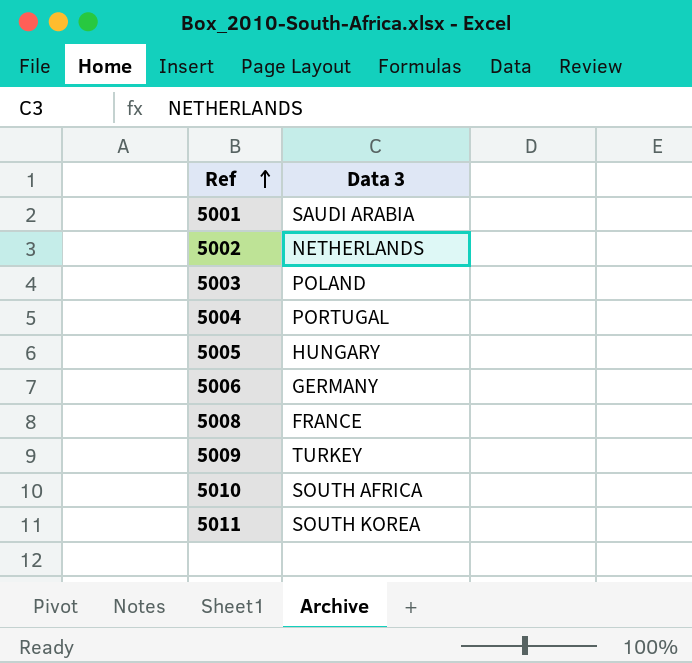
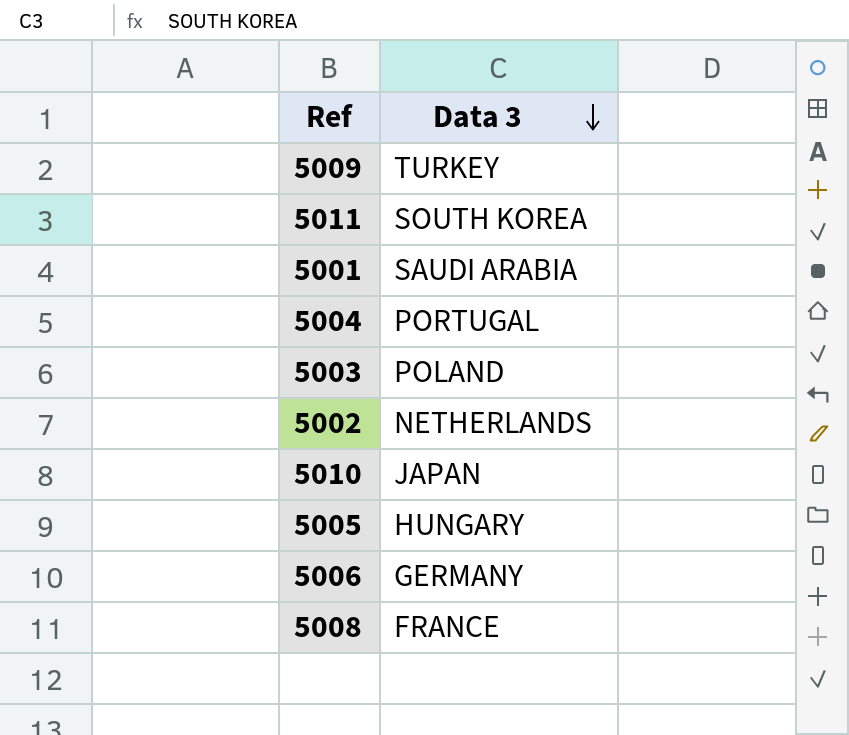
row order: Ref ascending -> Data 3 descending
5010 | Data 3: SOUTH AFRICA -> JAPAN

